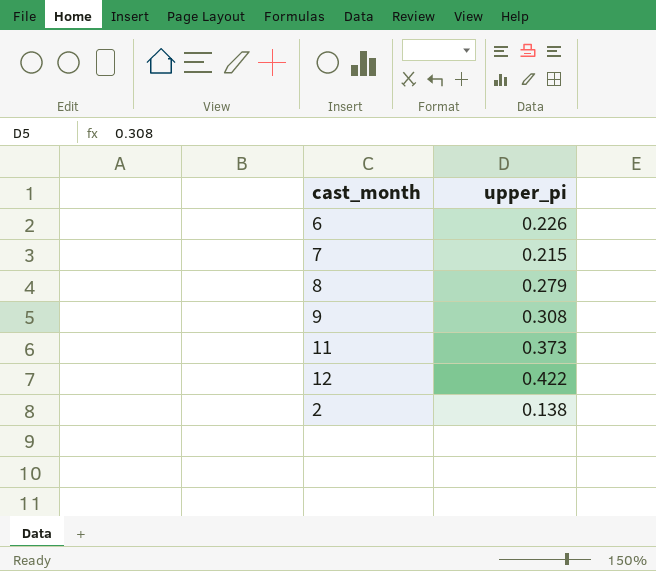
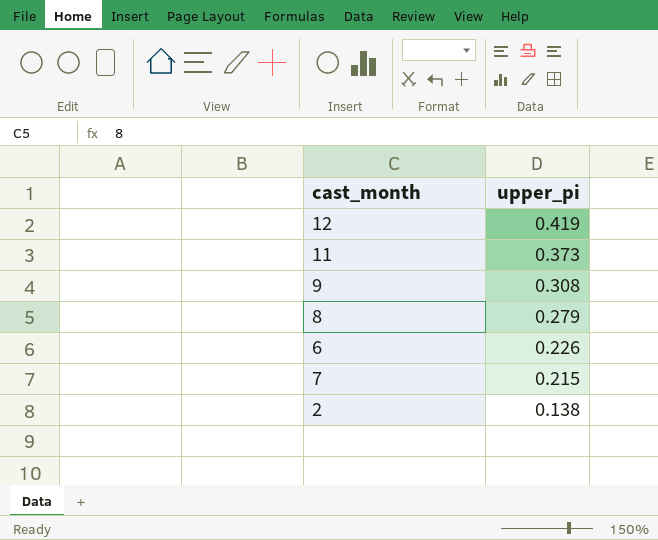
row order: none -> upper_pi descending
12 | upper_pi: 0.422 -> 0.419

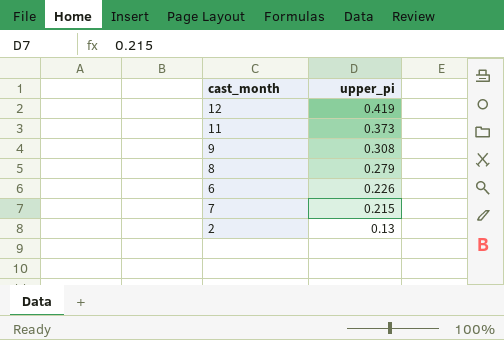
2 | upper_pi: 0.138 -> 0.13

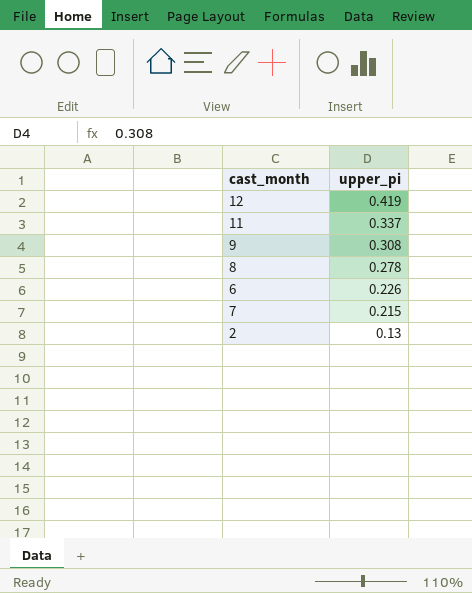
11 | upper_pi: 0.373 -> 0.337
8 | upper_pi: 0.279 -> 0.278

